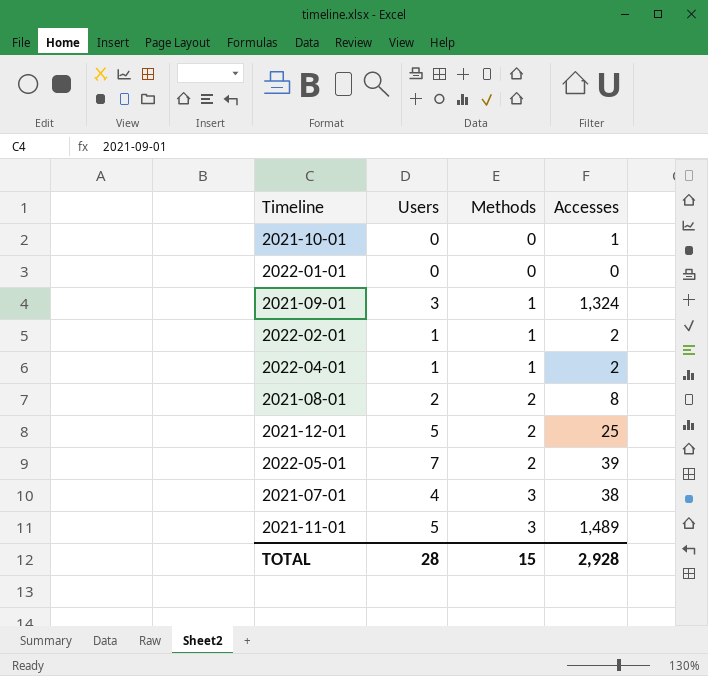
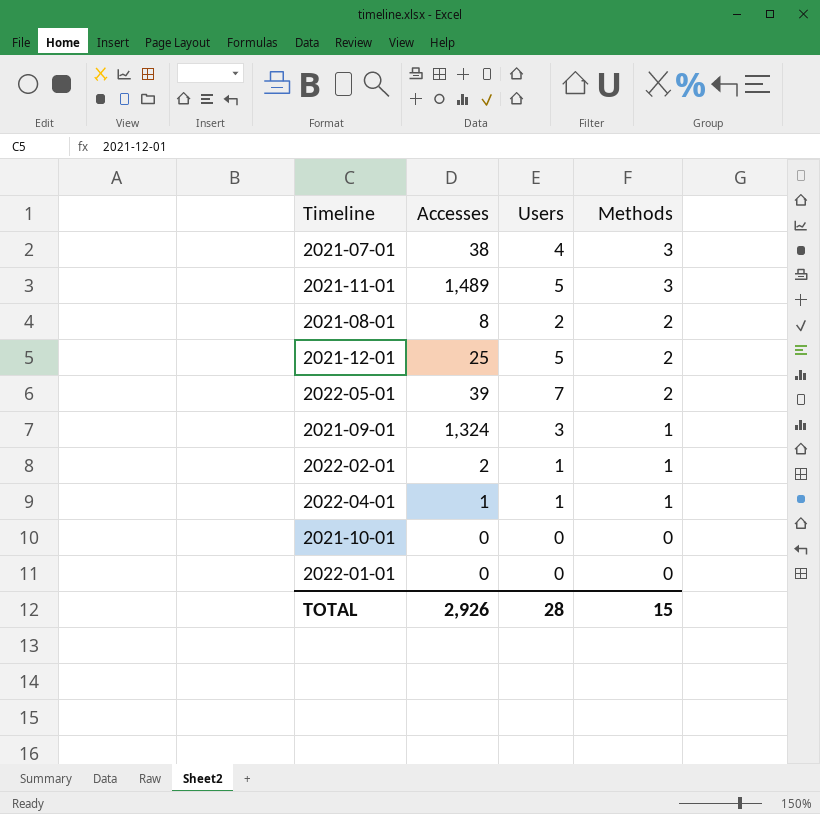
row order: Methods ascending -> Methods descending
column Accesses | position: 4 -> 2
2022-04-01 | Accesses: 2 -> 1
2021-10-01 | Accesses: 1 -> 0
TOTAL | Accesses: 2,928 -> 2,926

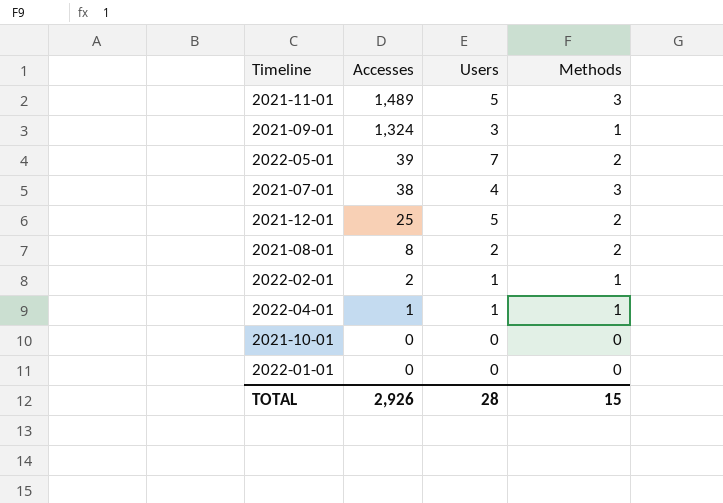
row order: Methods descending -> Accesses descending

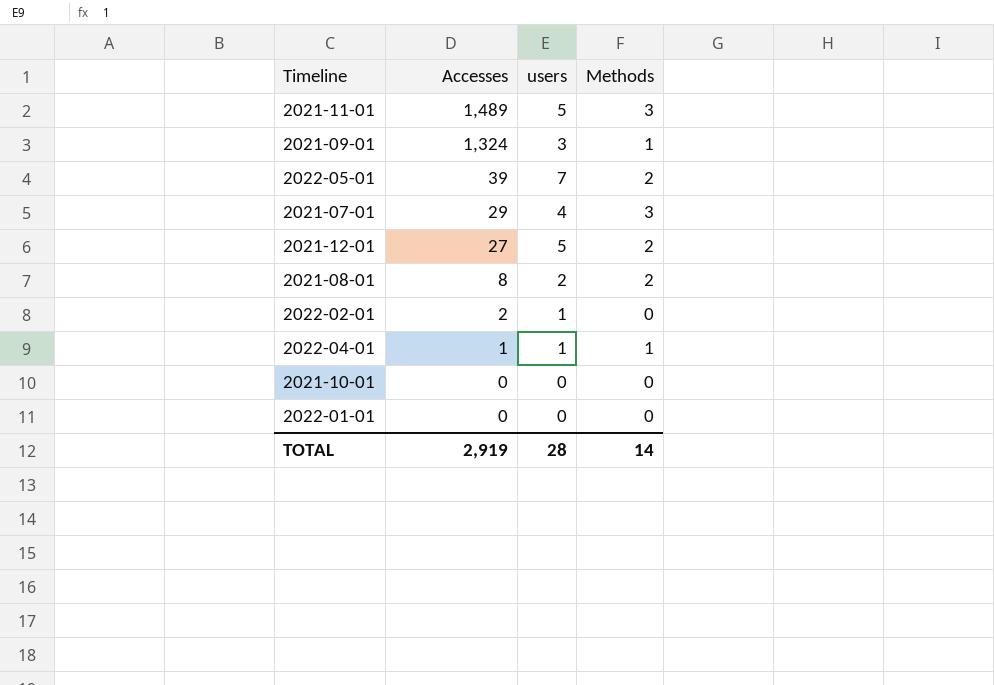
column name: Users -> users
2021-07-01 | Accesses: 38 -> 29
2021-12-01 | Accesses: 25 -> 27
2022-02-01 | Methods: 1 -> 0
TOTAL | Accesses: 2,926 -> 2,919
TOTAL | Methods: 15 -> 14

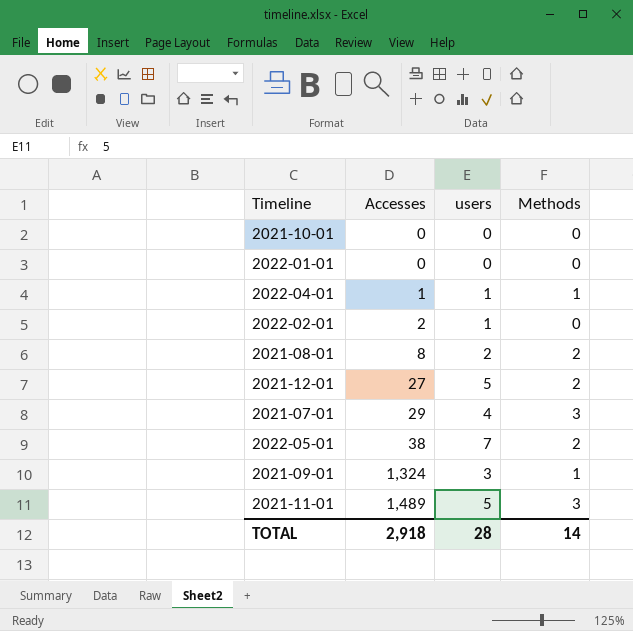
row order: Accesses descending -> Accesses ascending
2022-05-01 | Accesses: 39 -> 38
TOTAL | Accesses: 2,919 -> 2,918

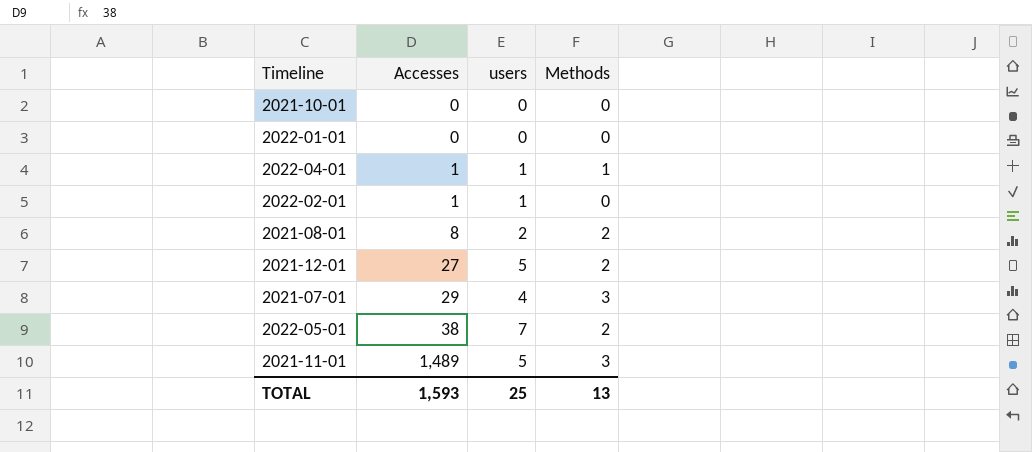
row 2021-09-01: 1,324 | 3 | 1 -> none
2022-02-01 | Accesses: 2 -> 1
TOTAL | Accesses: 2,918 -> 1,593
TOTAL | users: 28 -> 25
TOTAL | Methods: 14 -> 13

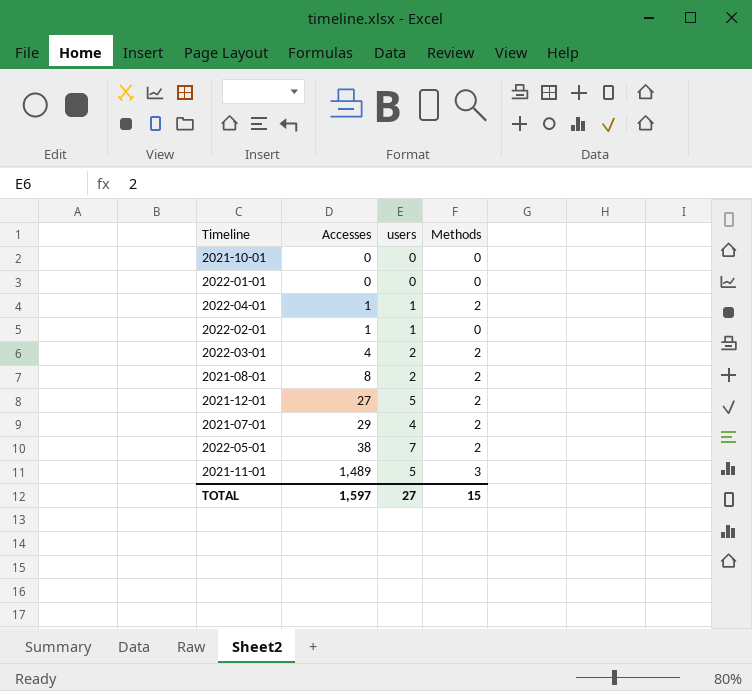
2022-04-01 | Methods: 1 -> 2
row 2022-03-01: none -> 4 | 2 | 2
2021-07-01 | Methods: 3 -> 2
TOTAL | Accesses: 1,593 -> 1,597
TOTAL | users: 25 -> 27
TOTAL | Methods: 13 -> 15

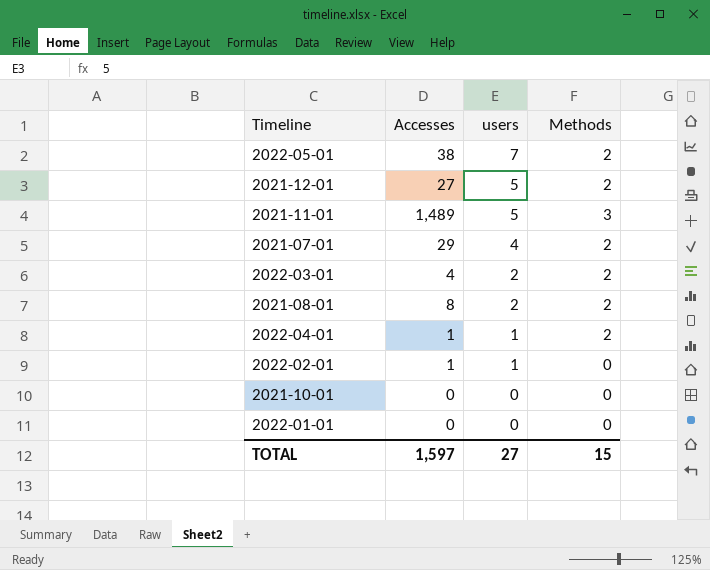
row order: Accesses ascending -> users descending

